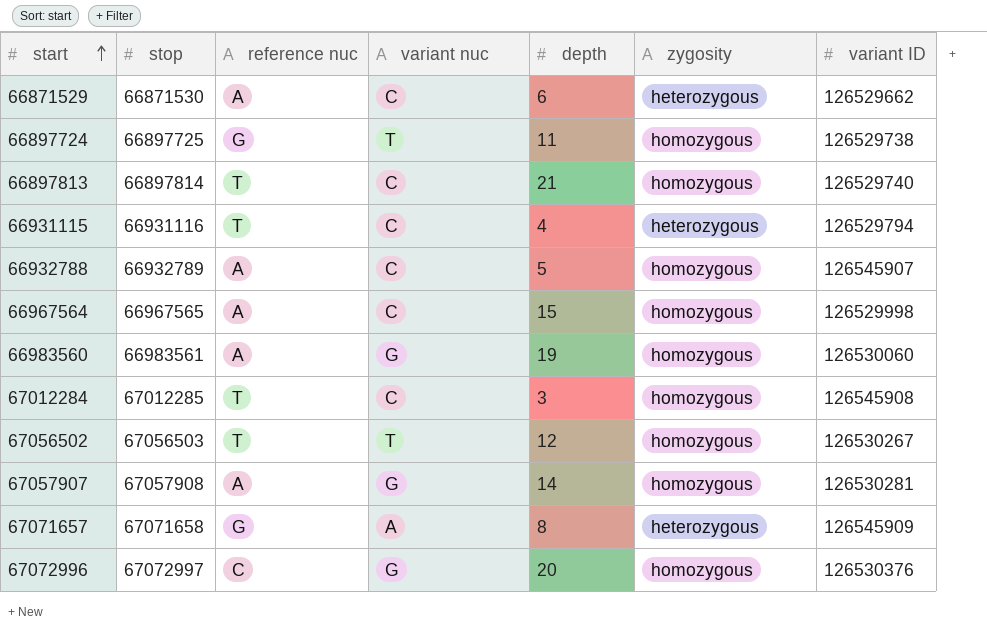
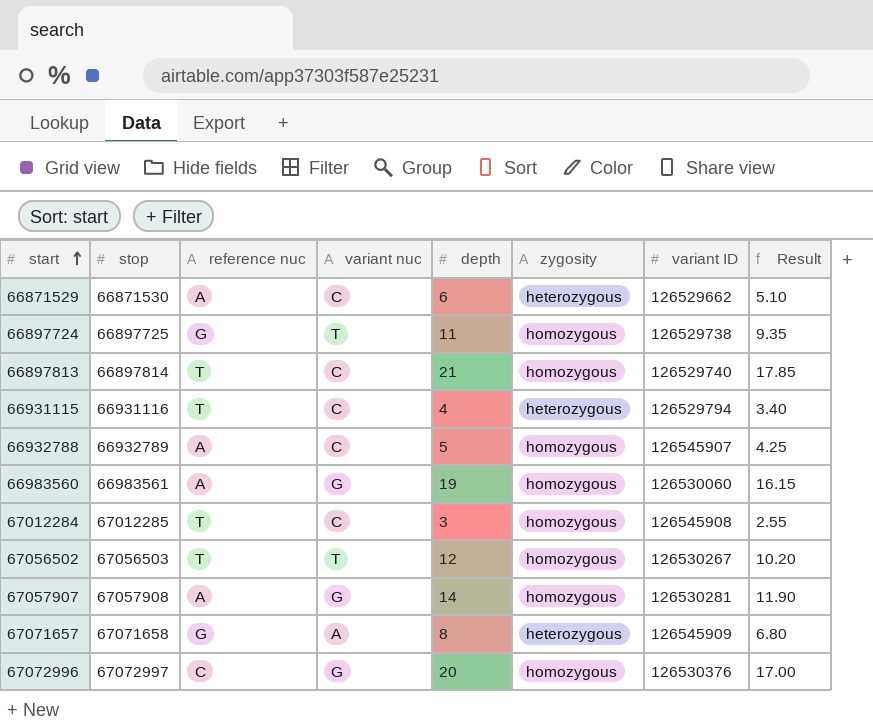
column Result | formula: none -> [depth] * 0.85
row 66967564: 66967565 | A | C | 15 | homozygous | 126529998 -> none

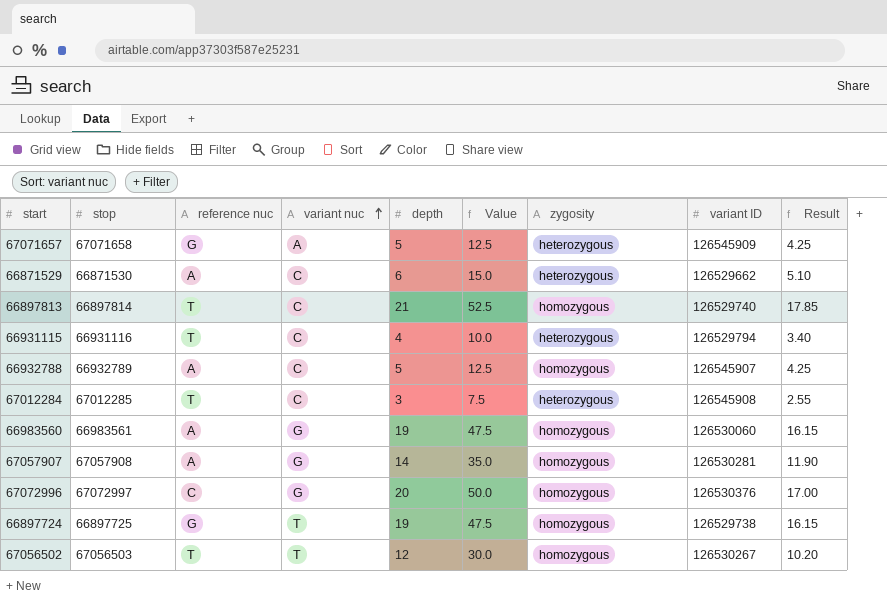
row order: start ascending -> variant nuc ascending
column Value | formula: none -> [depth] * 2.5
67071657 | depth: 8 -> 5
67071657 | Result: 6.80 -> 4.25
67012284 | zygosity: homozygous -> heterozygous
66897724 | depth: 11 -> 19
66897724 | Result: 9.35 -> 16.15

